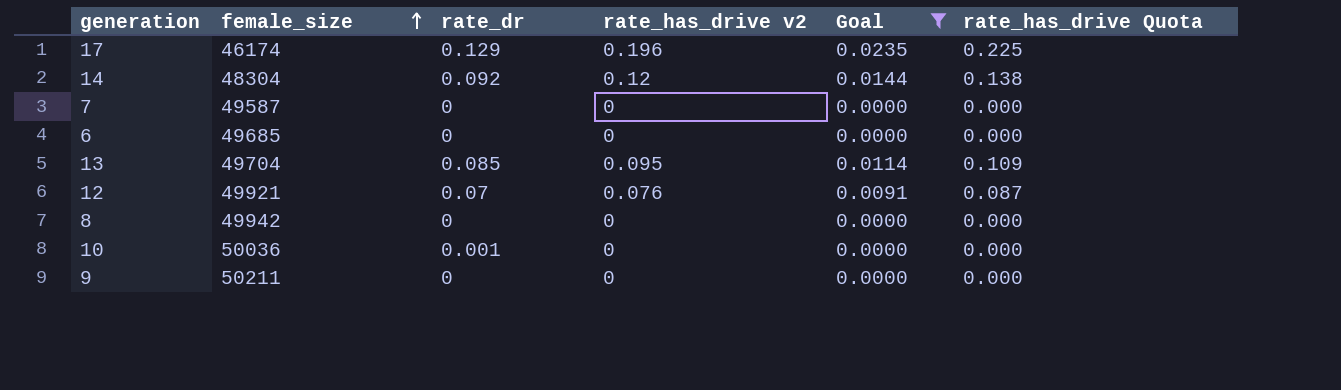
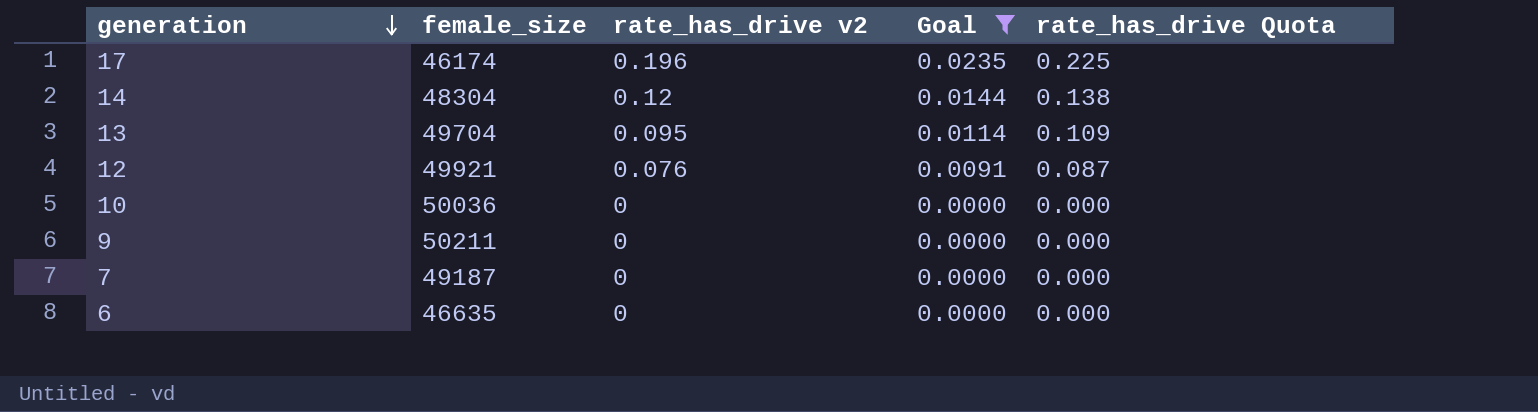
row order: female_size ascending -> generation descending
column rate_dr | position: 3 -> none
row 8: 49942 | 0 | 0 | 0.0000 | 0.000 -> none
7 | female_size: 49587 -> 49187
6 | female_size: 49685 -> 46635

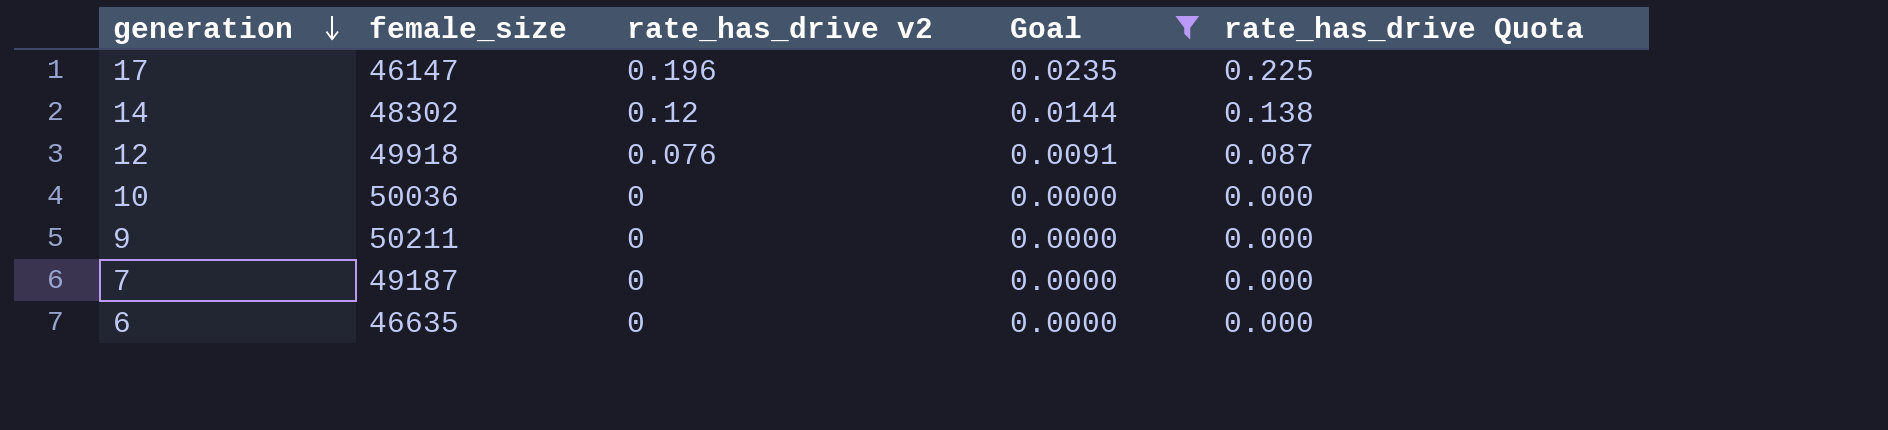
row 13: 49704 | 0.095 | 0.0114 | 0.109 -> none
17 | female_size: 46174 -> 46147
14 | female_size: 48304 -> 48302
12 | female_size: 49921 -> 49918

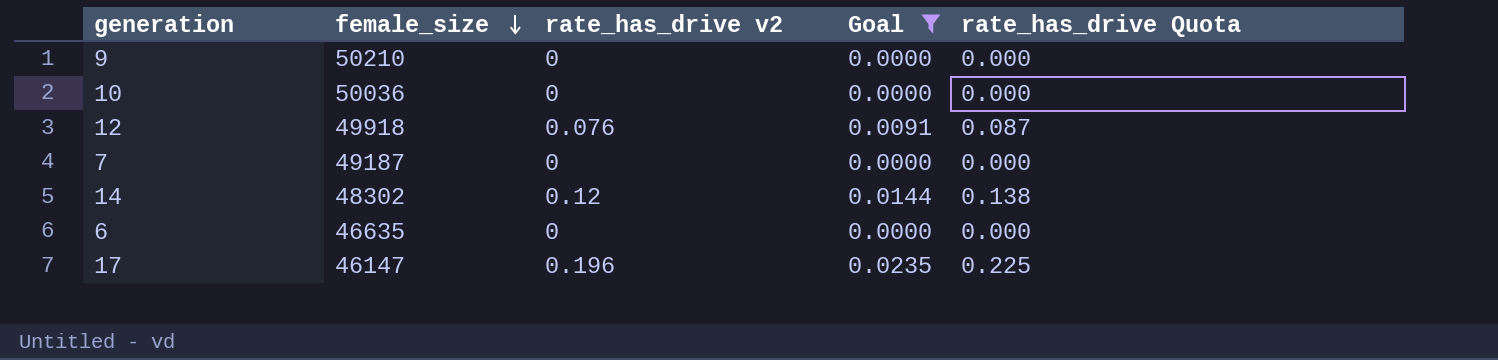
row order: generation descending -> female_size descending
9 | female_size: 50211 -> 50210

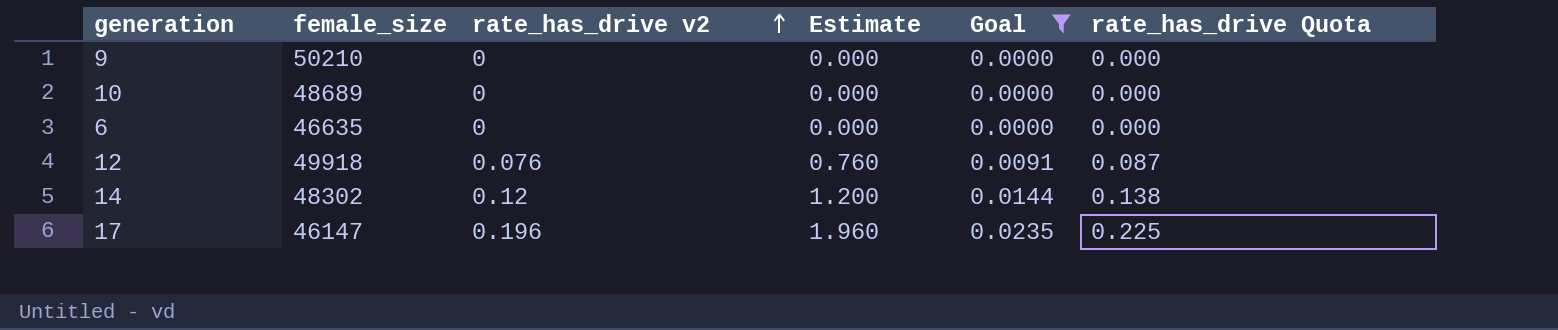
row order: female_size descending -> rate_has_drive v2 ascending
column Estimate | formula: none -> [rate_has_drive v2] * 10
row 7: 49187 | 0 | 0.0000 | 0.000 -> none
10 | female_size: 50036 -> 48689

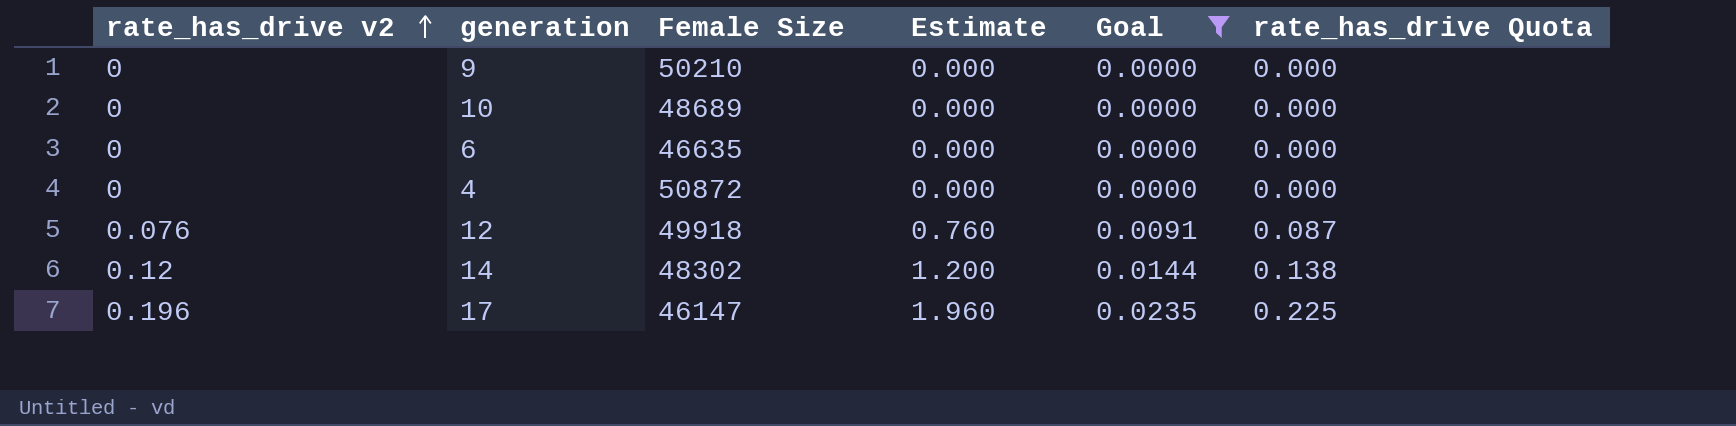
column rate_has_drive v2 | position: 3 -> 1
column name: female_size -> Female Size
row 4: none -> 0 | 50872 | 0.000 | 0.0000 | 0.000

